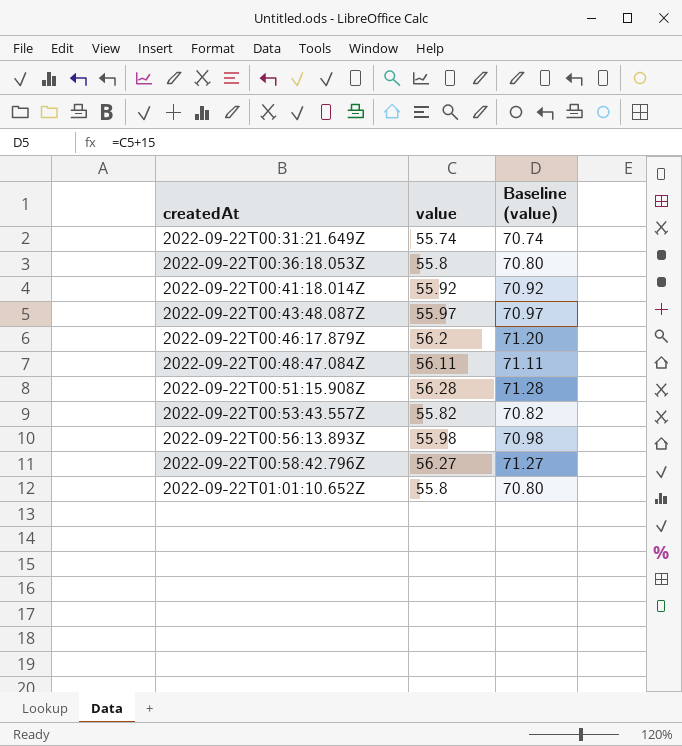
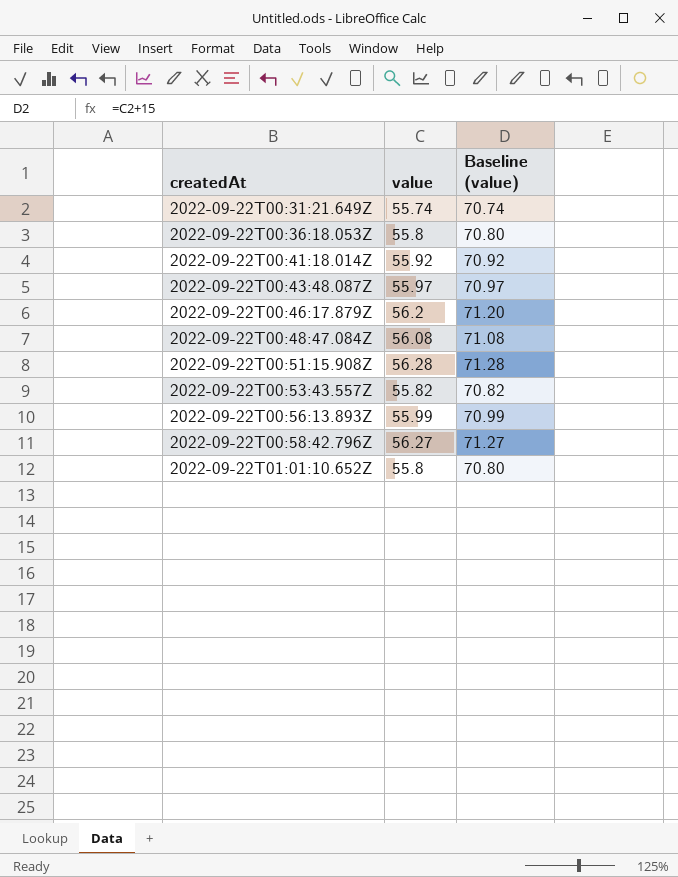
2022-09-22T00:48:47.084Z | value: 56.11 -> 56.08
2022-09-22T00:48:47.084Z | Baseline (value): 71.11 -> 71.08
2022-09-22T00:56:13.893Z | value: 55.98 -> 55.99
2022-09-22T00:56:13.893Z | Baseline (value): 70.98 -> 70.99

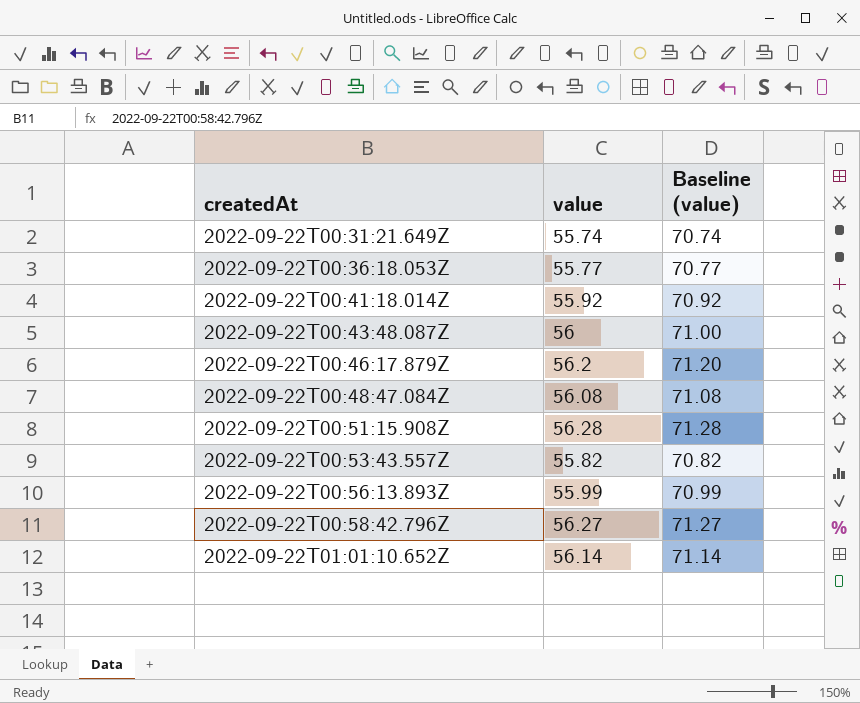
2022-09-22T00:36:18.053Z | value: 55.8 -> 55.77
2022-09-22T00:36:18.053Z | Baseline (value): 70.80 -> 70.77
2022-09-22T00:43:48.087Z | value: 55.97 -> 56
2022-09-22T00:43:48.087Z | Baseline (value): 70.97 -> 71.00
2022-09-22T01:01:10.652Z | value: 55.8 -> 56.14
2022-09-22T01:01:10.652Z | Baseline (value): 70.80 -> 71.14

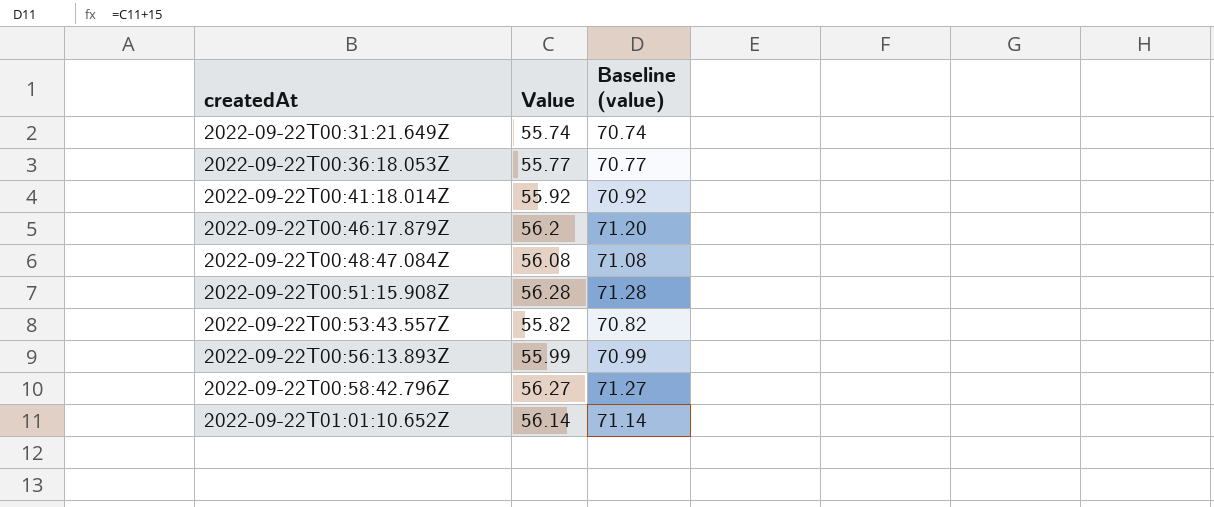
column name: value -> Value
row 2022-09-22T00:43:48.087Z: 56 | 71.00 -> none

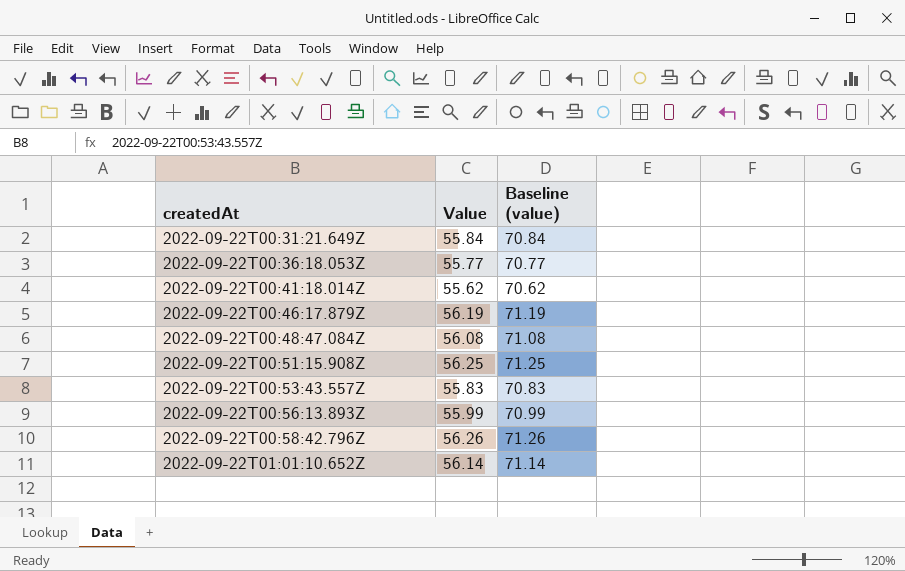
2022-09-22T00:31:21.649Z | Value: 55.74 -> 55.84
2022-09-22T00:31:21.649Z | Baseline (value): 70.74 -> 70.84
2022-09-22T00:41:18.014Z | Value: 55.92 -> 55.62
2022-09-22T00:41:18.014Z | Baseline (value): 70.92 -> 70.62
2022-09-22T00:46:17.879Z | Value: 56.2 -> 56.19
2022-09-22T00:46:17.879Z | Baseline (value): 71.20 -> 71.19
2022-09-22T00:51:15.908Z | Value: 56.28 -> 56.25
2022-09-22T00:51:15.908Z | Baseline (value): 71.28 -> 71.25
2022-09-22T00:53:43.557Z | Value: 55.82 -> 55.83
2022-09-22T00:53:43.557Z | Baseline (value): 70.82 -> 70.83
2022-09-22T00:58:42.796Z | Value: 56.27 -> 56.26
2022-09-22T00:58:42.796Z | Baseline (value): 71.27 -> 71.26

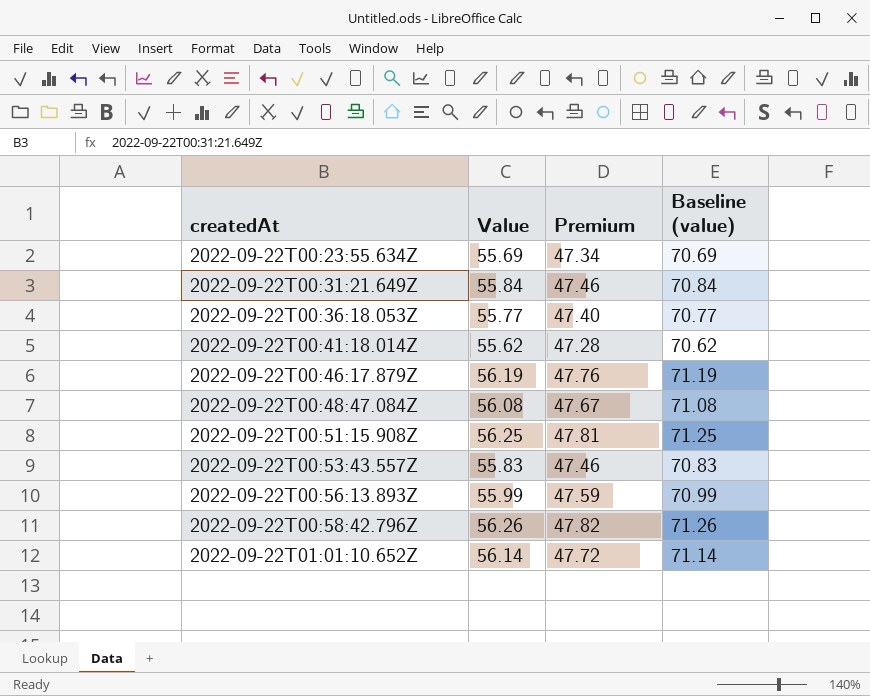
column Premium | formula: none -> [Value] * 0.85
row 2022-09-22T00:23:55.634Z: none -> 55.69 | 47.34 | 70.69

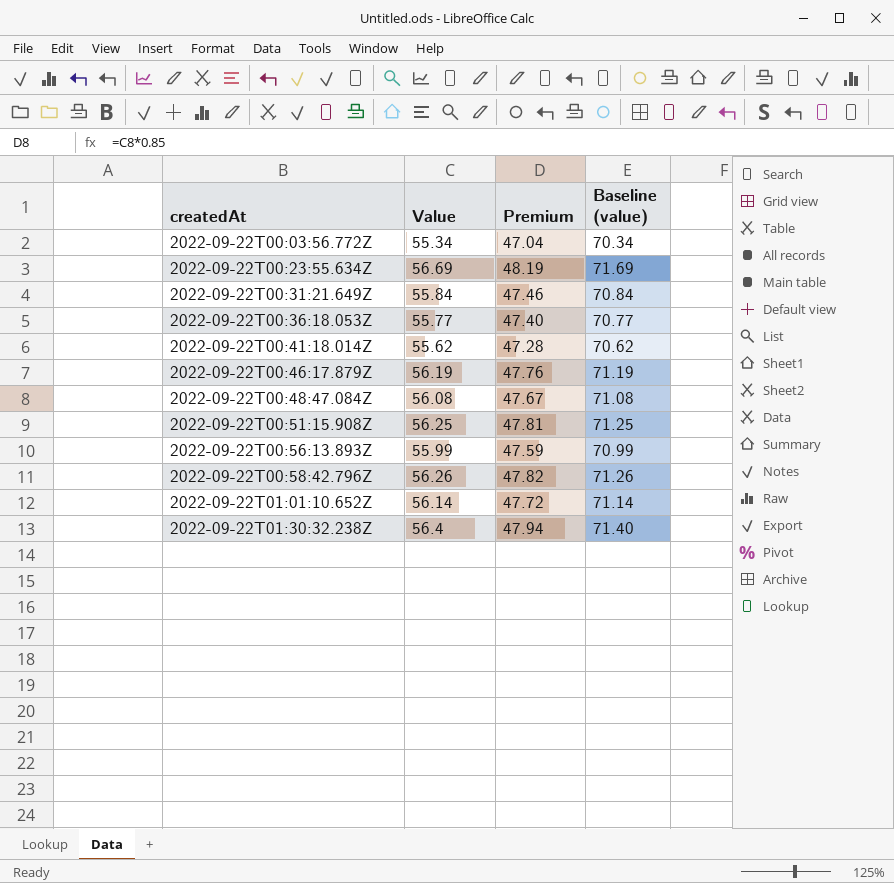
row 2022-09-22T00:53:43.557Z: 55.83 | 47.46 | 70.83 -> none
row 2022-09-22T00:03:56.772Z: none -> 55.34 | 47.04 | 70.34
2022-09-22T00:23:55.634Z | Value: 55.69 -> 56.69
2022-09-22T00:23:55.634Z | Premium: 47.34 -> 48.19
2022-09-22T00:23:55.634Z | Baseline (value): 70.69 -> 71.69
row 2022-09-22T01:30:32.238Z: none -> 56.4 | 47.94 | 71.40

